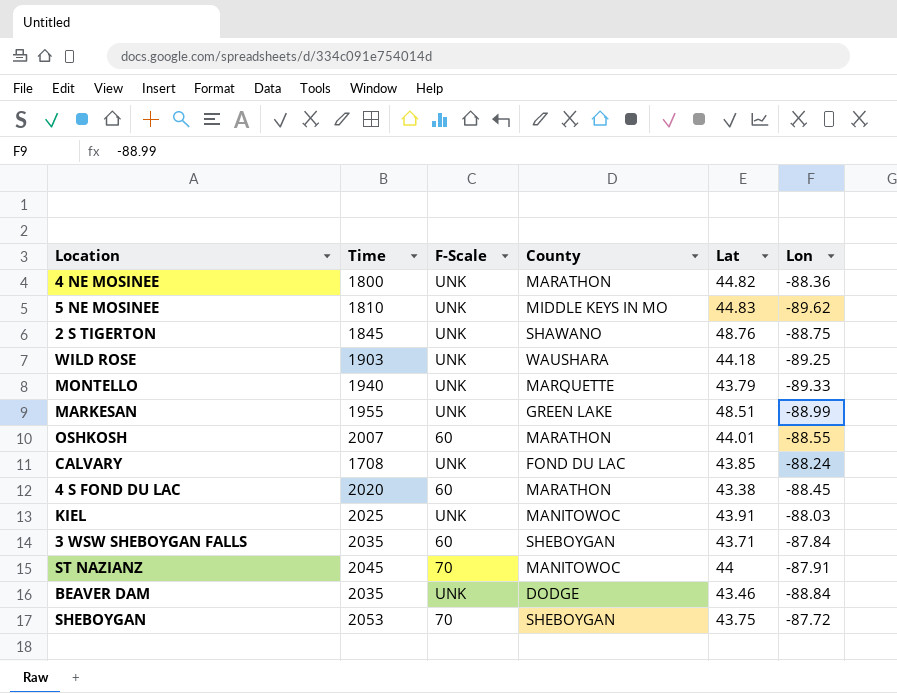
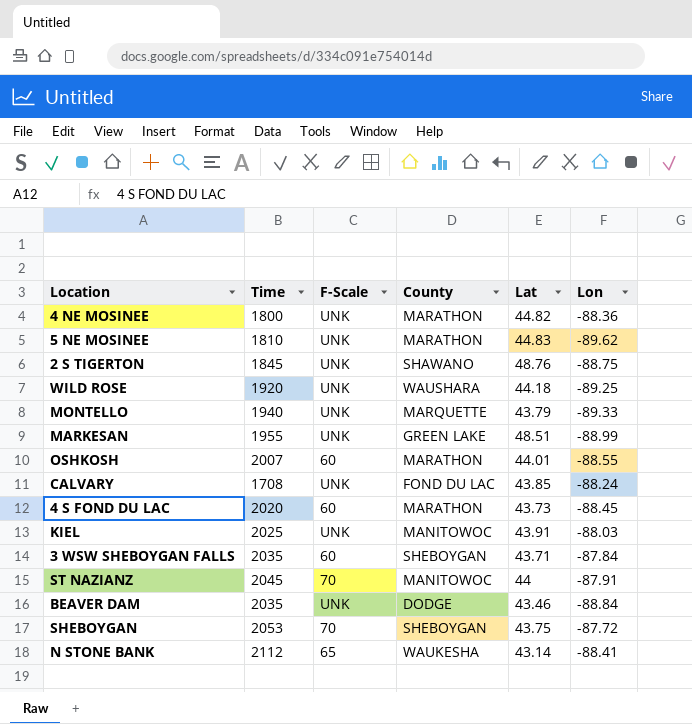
5 NE MOSINEE | County: MIDDLE KEYS IN MO -> MARATHON
WILD ROSE | Time: 1903 -> 1920
4 S FOND DU LAC | Lat: 43.38 -> 43.73
row N STONE BANK: none -> 2112 | 65 | WAUKESHA | 43.14 | -88.41

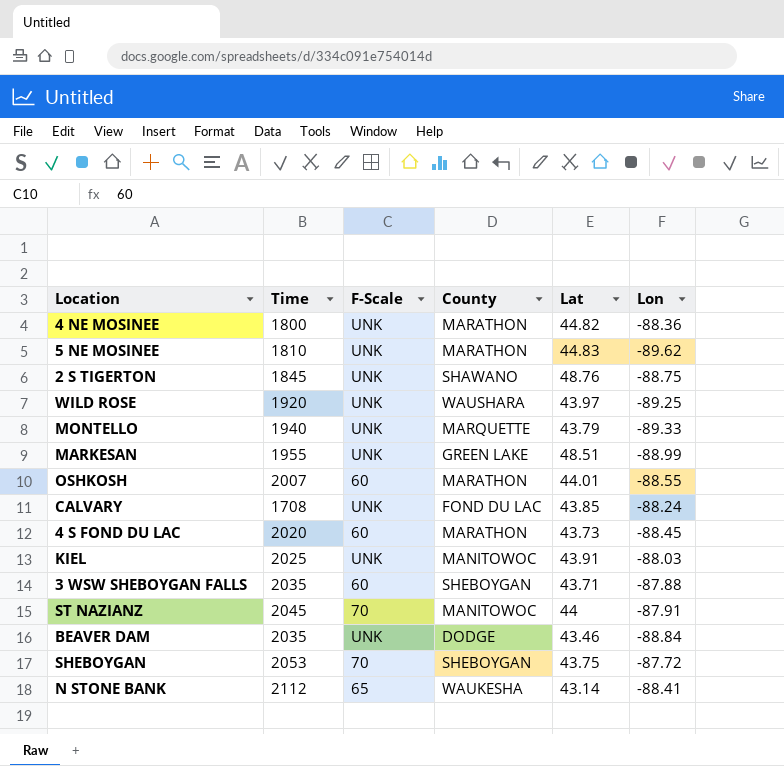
WILD ROSE | Lat: 44.18 -> 43.97
3 WSW SHEBOYGAN FALLS | Lon: -87.84 -> -87.88

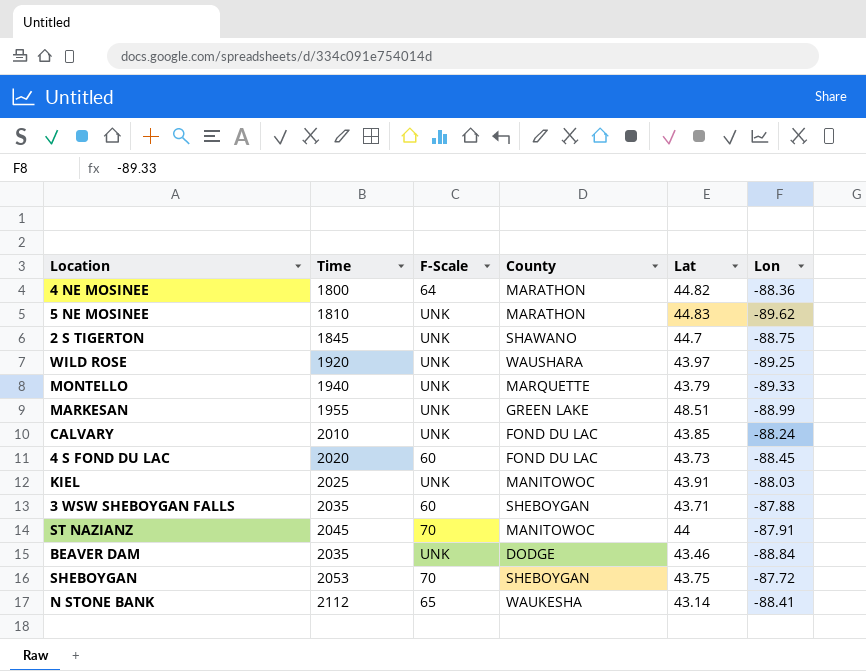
row OSHKOSH: 2007 | 60 | MARATHON | 44.01 | -88.55 -> none
4 NE MOSINEE | F-Scale: UNK -> 64
2 S TIGERTON | Lat: 48.76 -> 44.7
CALVARY | Time: 1708 -> 2010
4 S FOND DU LAC | County: MARATHON -> FOND DU LAC

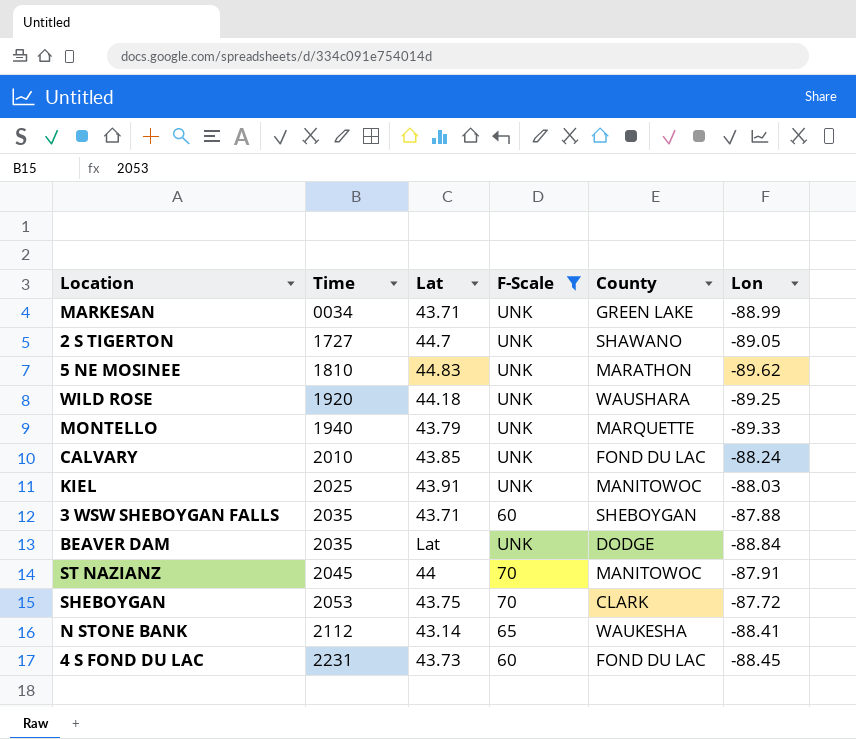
filter: none -> F-Scale != 64
row order: none -> Time ascending
column Lat | position: 5 -> 3
MARKESAN | Time: 1955 -> 0034
MARKESAN | Lat: 48.51 -> 43.71
2 S TIGERTON | Time: 1845 -> 1727
2 S TIGERTON | Lon: -88.75 -> -89.05
WILD ROSE | Lat: 43.97 -> 44.18
BEAVER DAM | Lat: 43.46 -> Lat
SHEBOYGAN | County: SHEBOYGAN -> CLARK
4 S FOND DU LAC | Time: 2020 -> 2231

